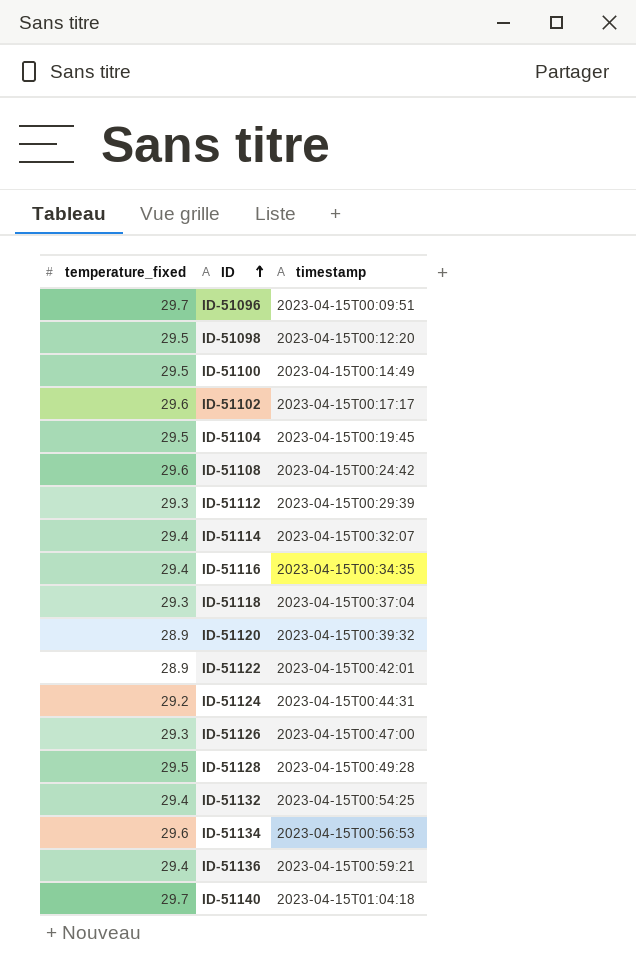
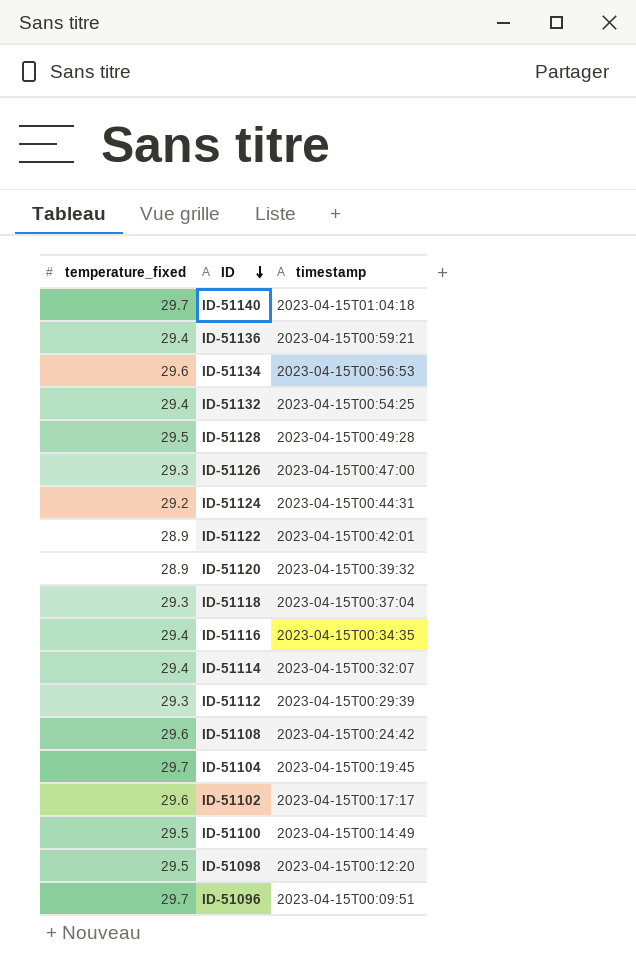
row order: ID ascending -> ID descending
ID-51104 | temperature_fixed: 29.5 -> 29.7

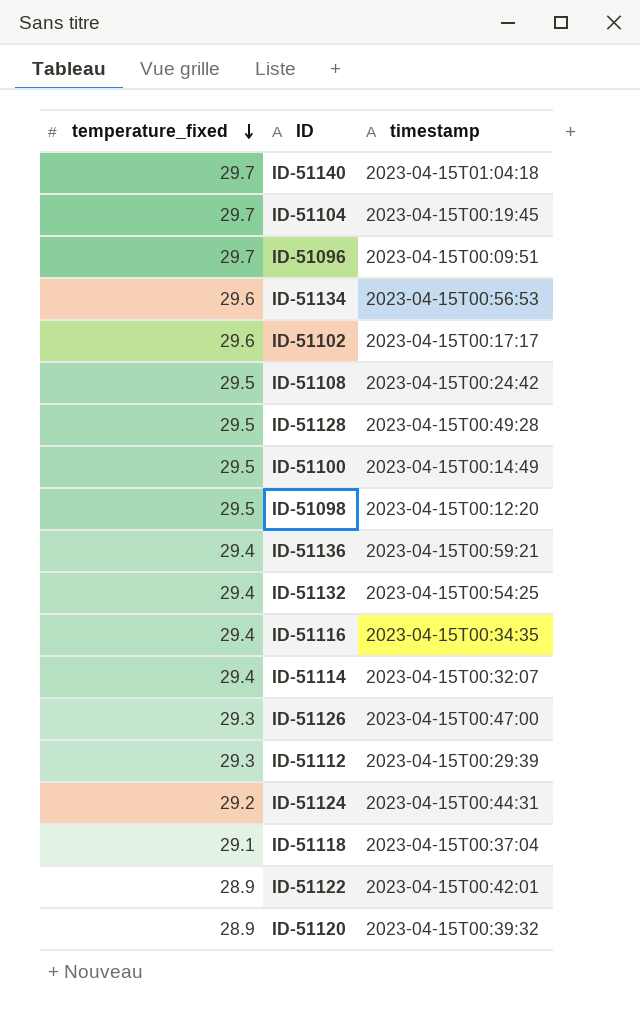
row order: ID descending -> temperature_fixed descending
ID-51108 | temperature_fixed: 29.6 -> 29.5
ID-51118 | temperature_fixed: 29.3 -> 29.1

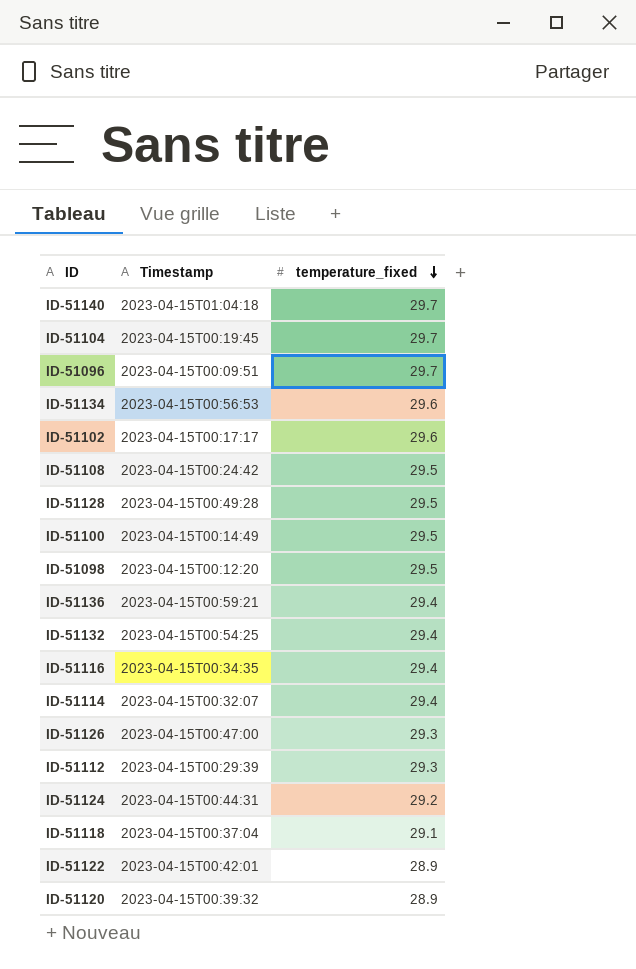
column name: timestamp -> Timestamp
column temperature_fixed | position: 1 -> 3

